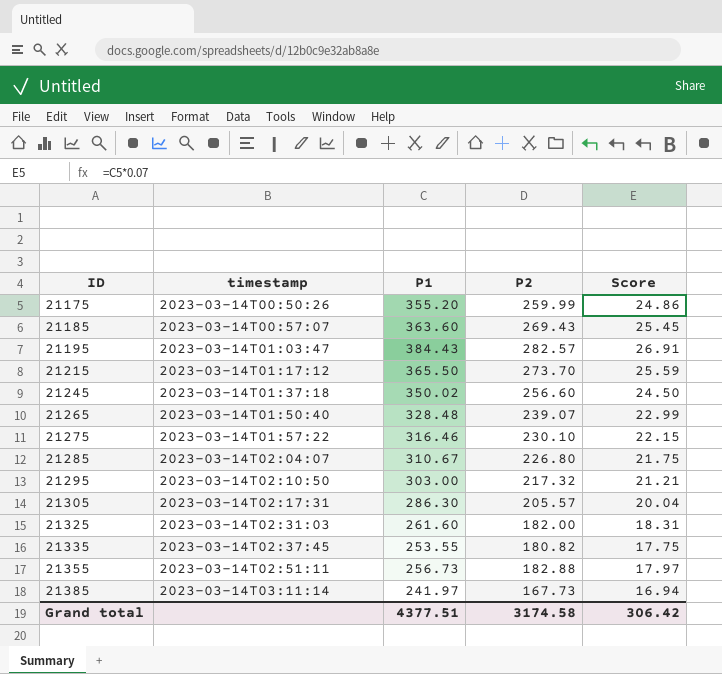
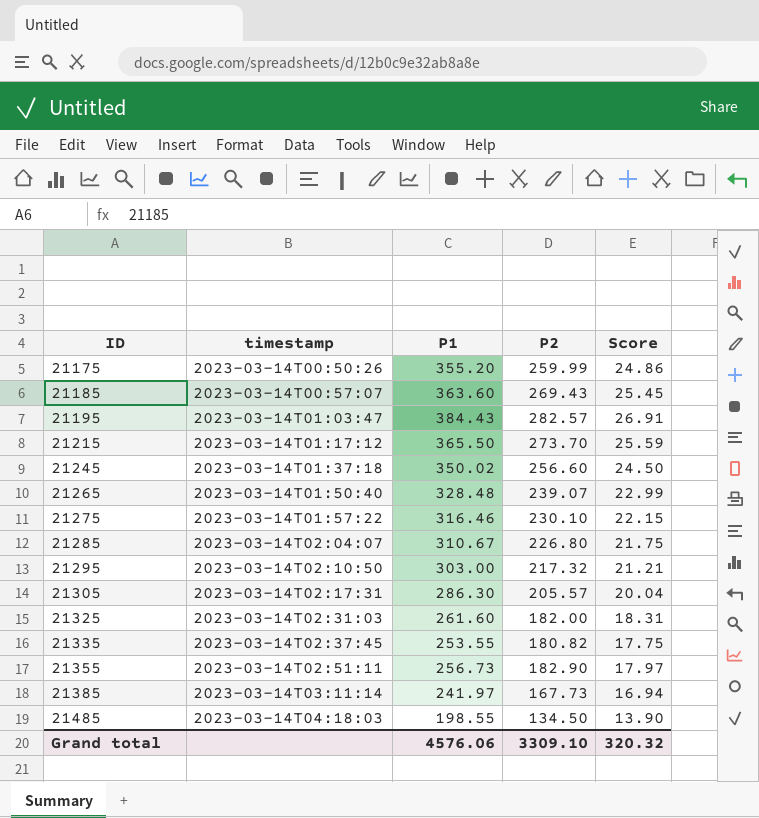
21355 | P2: 182.88 -> 182.90
row 21485: none -> 2023-03-14T04:18:03 | 198.55 | 134.50 | 13.90
Grand total | P1: 4377.51 -> 4576.06
Grand total | P2: 3174.58 -> 3309.10
Grand total | Score: 306.42 -> 320.32

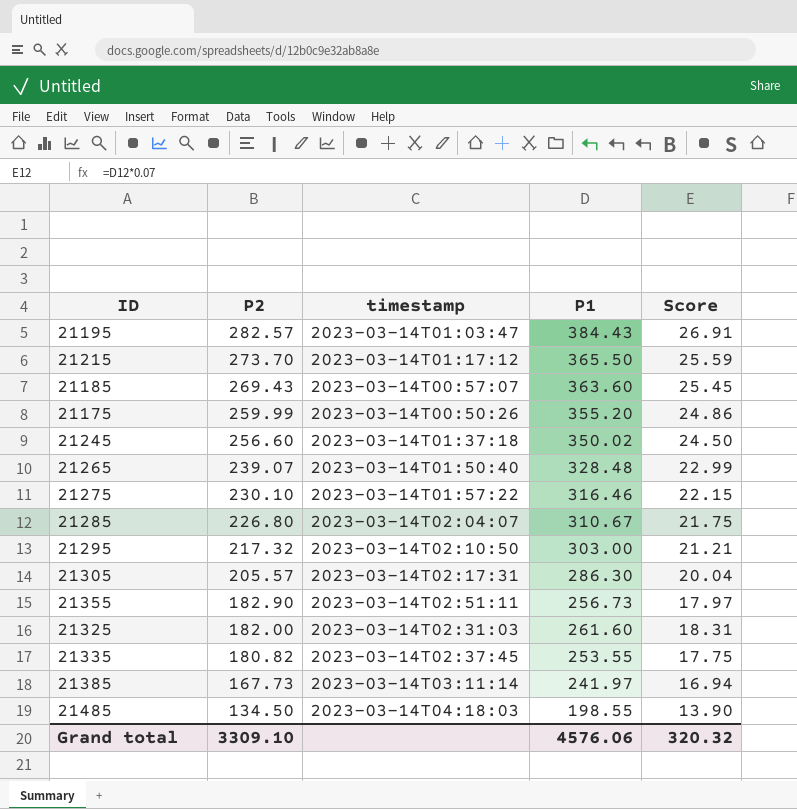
row order: ID ascending -> P2 descending
column P2 | position: 4 -> 2

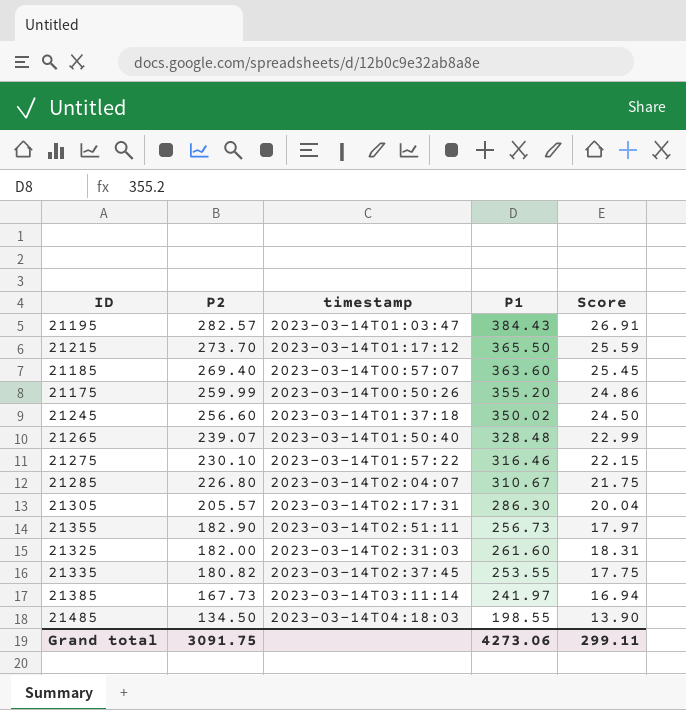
row 21295: 217.32 | 2023-03-14T02:10:50 | 303.00 | 21.21 -> none
21185 | P2: 269.43 -> 269.40
Grand total | P2: 3309.10 -> 3091.75
Grand total | P1: 4576.06 -> 4273.06
Grand total | Score: 320.32 -> 299.11

